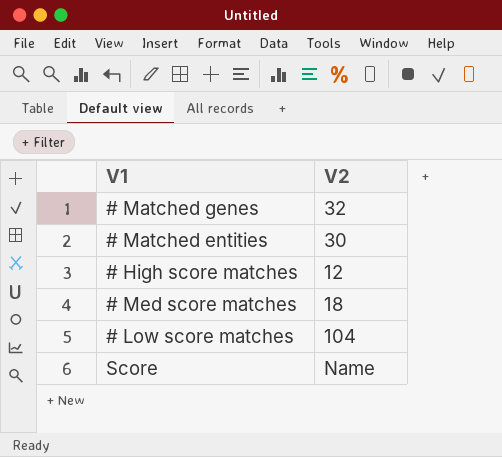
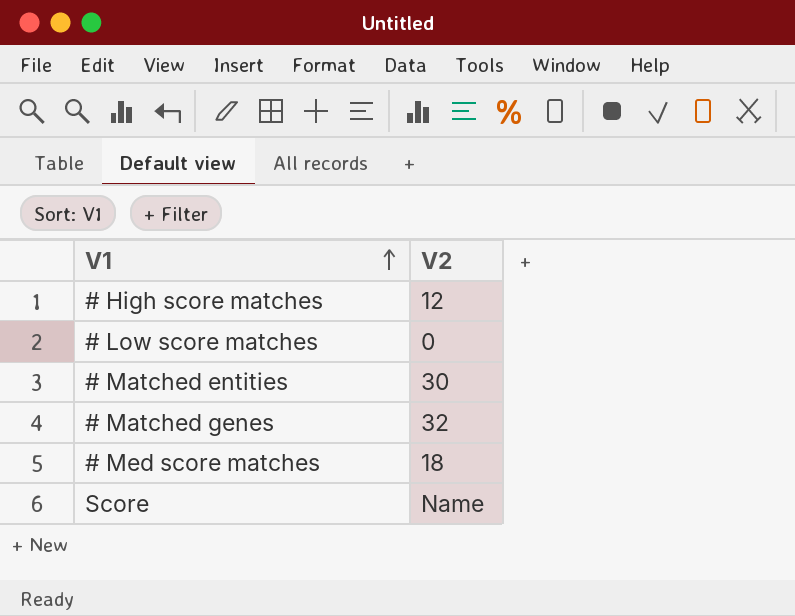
row order: none -> V1 ascending
# Low score matches | V2: 104 -> 0

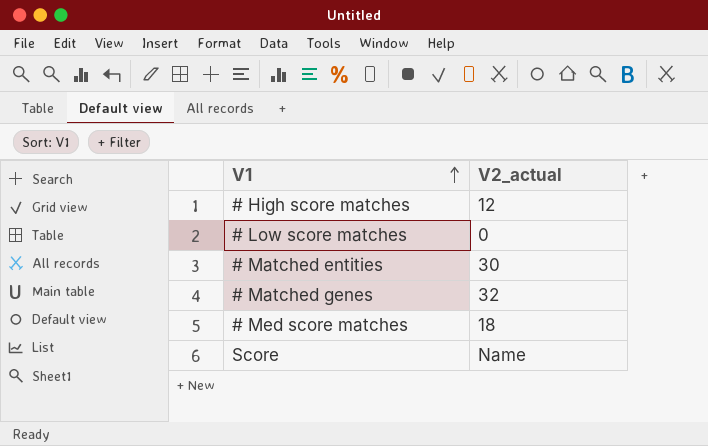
column name: V2 -> V2_actual

